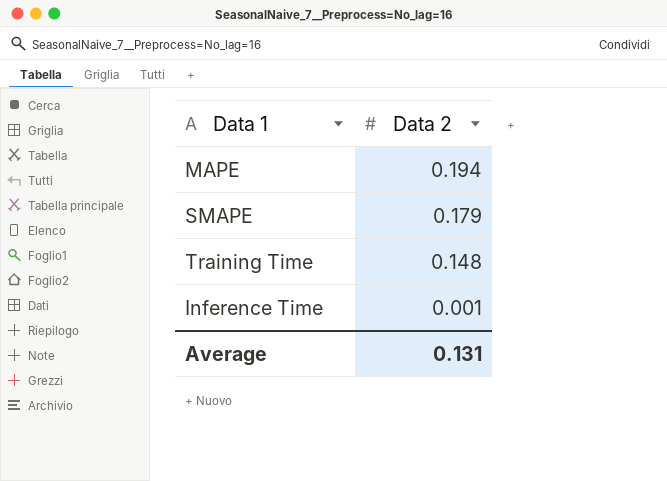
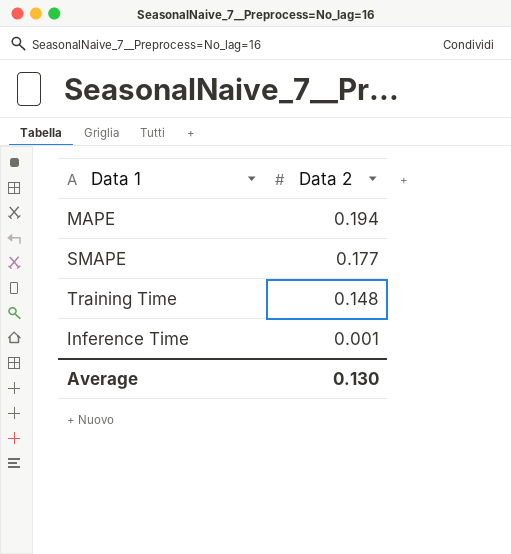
SMAPE | Data 2: 0.179 -> 0.177
Average | Data 2: 0.131 -> 0.130

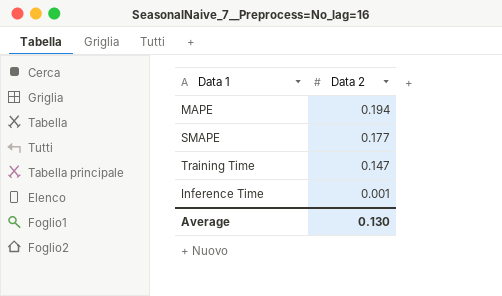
Training Time | Data 2: 0.148 -> 0.147

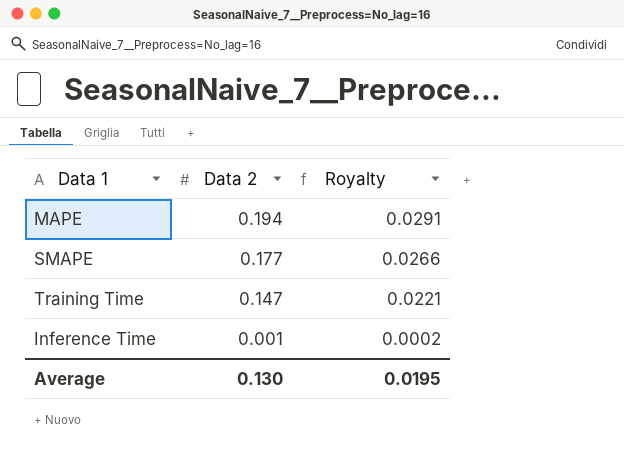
column Royalty | formula: none -> [Data 2] * 0.15

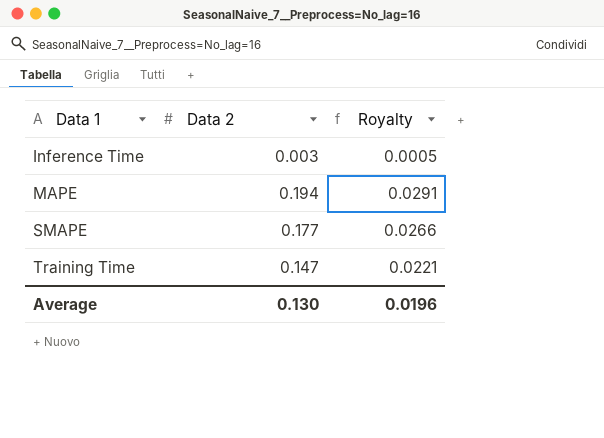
row order: Data 2 descending -> Data 1 ascending
Inference Time | Data 2: 0.001 -> 0.003
Inference Time | Royalty: 0.0002 -> 0.0005
Average | Royalty: 0.0195 -> 0.0196

